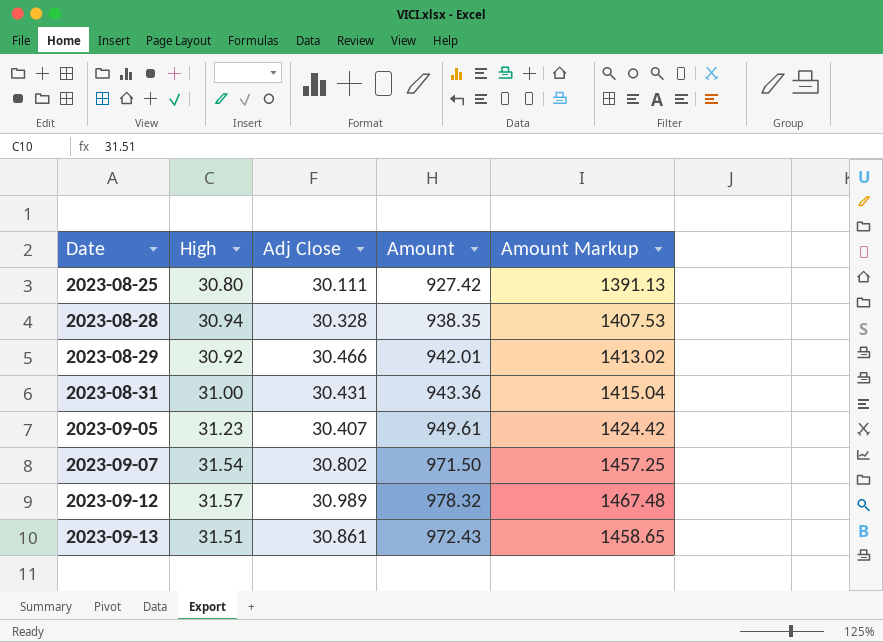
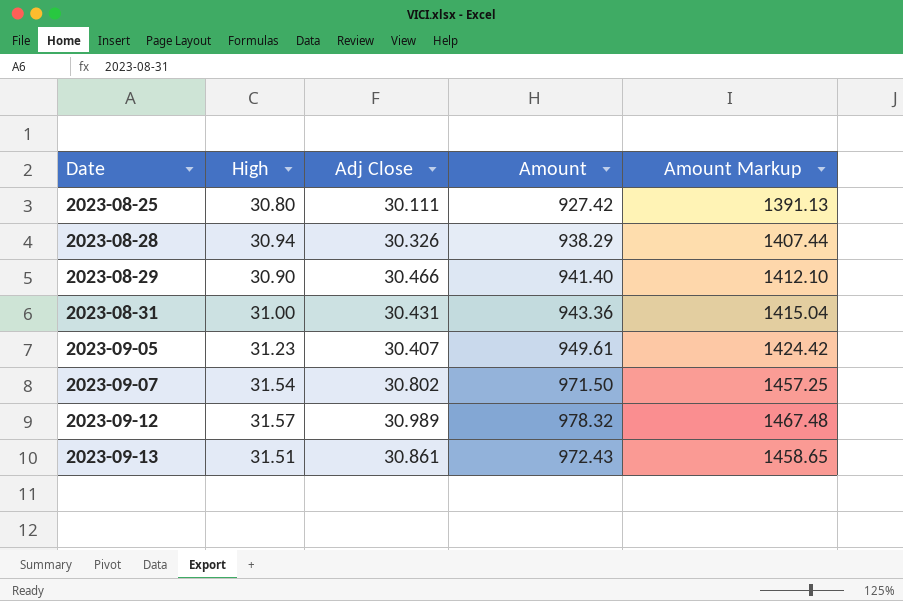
2023-08-28 | Adj Close: 30.328 -> 30.326
2023-08-28 | Amount: 938.35 -> 938.29
2023-08-28 | Amount Markup: 1407.53 -> 1407.44
2023-08-29 | High: 30.92 -> 30.90
2023-08-29 | Amount: 942.01 -> 941.40
2023-08-29 | Amount Markup: 1413.02 -> 1412.10

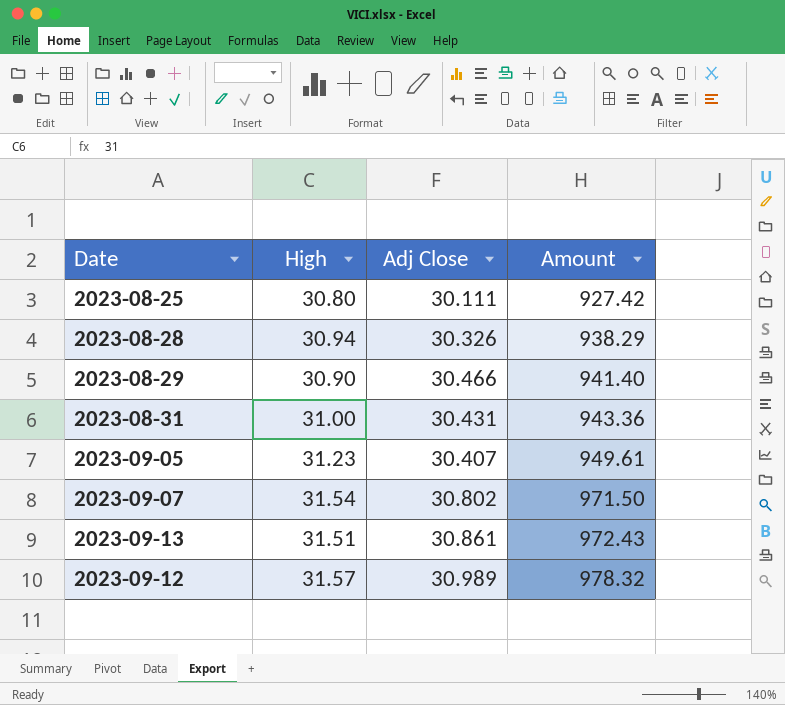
row order: Date ascending -> Amount ascending
column Amount Markup | formula: [Amount] * 1.5 -> none

